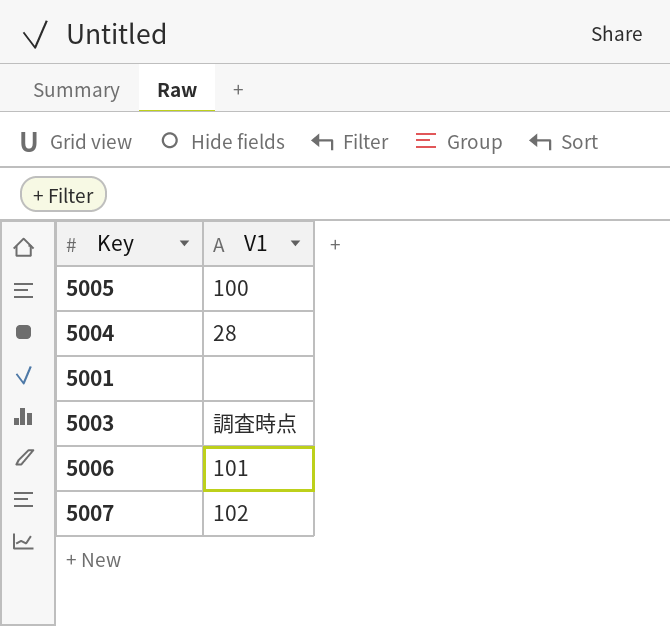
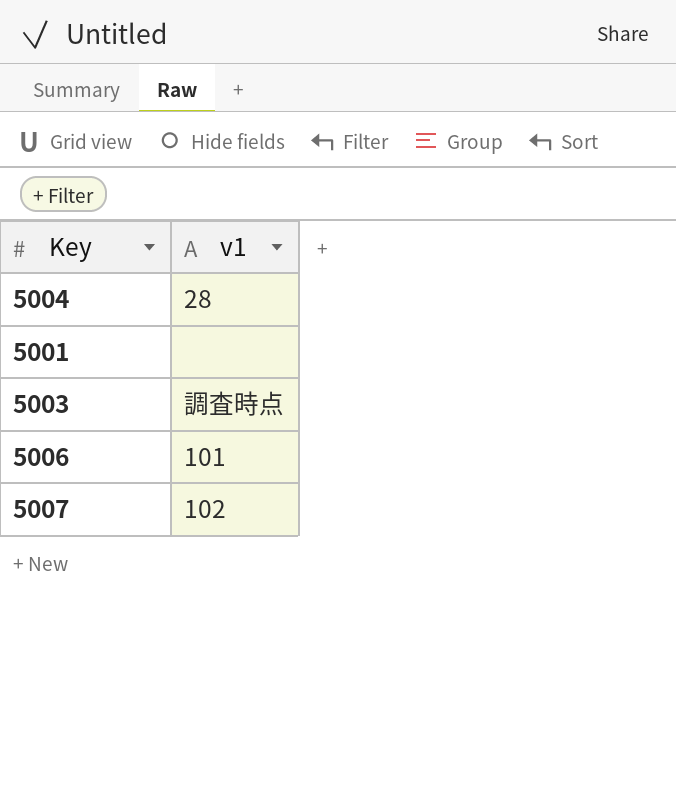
column name: V1 -> v1
row 5005: 100 -> none

